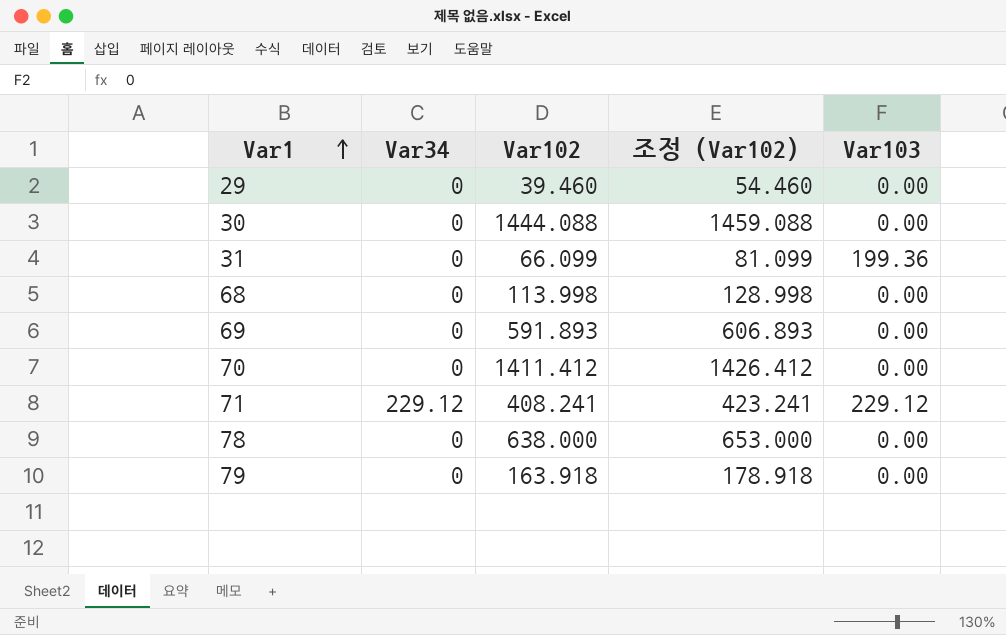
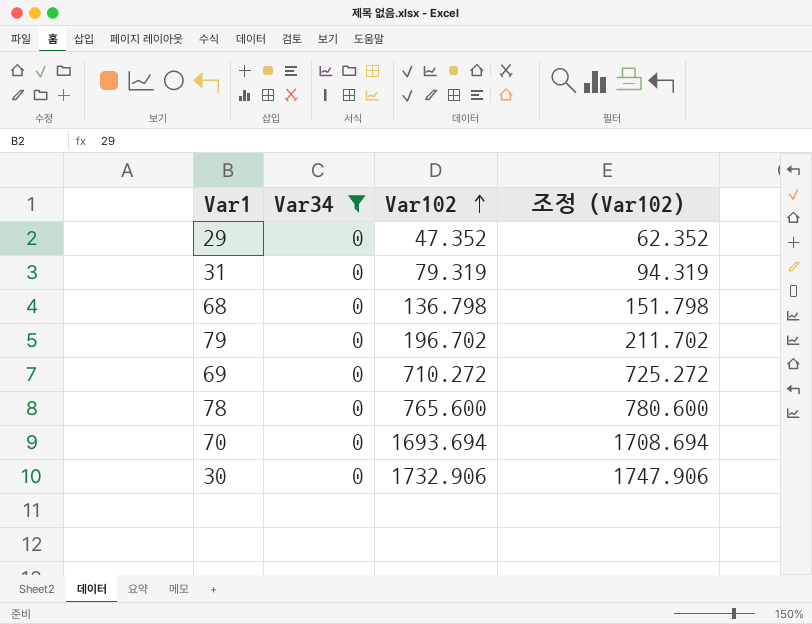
filter: none -> Var34 = 0
row order: Var1 ascending -> Var102 ascending
column Var103 | position: 5 -> none
29 | Var102: 39.460 -> 47.352
29 | 조정 (Var102): 54.460 -> 62.352
31 | Var102: 66.099 -> 79.319
31 | 조정 (Var102): 81.099 -> 94.319
68 | Var102: 113.998 -> 136.798
68 | 조정 (Var102): 128.998 -> 151.798
79 | Var102: 163.918 -> 196.702
79 | 조정 (Var102): 178.918 -> 211.702
69 | Var102: 591.893 -> 710.272
69 | 조정 (Var102): 606.893 -> 725.272
78 | Var102: 638.000 -> 765.600
78 | 조정 (Var102): 653.000 -> 780.600
70 | Var102: 1411.412 -> 1693.694
70 | 조정 (Var102): 1426.412 -> 1708.694
30 | Var102: 1444.088 -> 1732.906
30 | 조정 (Var102): 1459.088 -> 1747.906

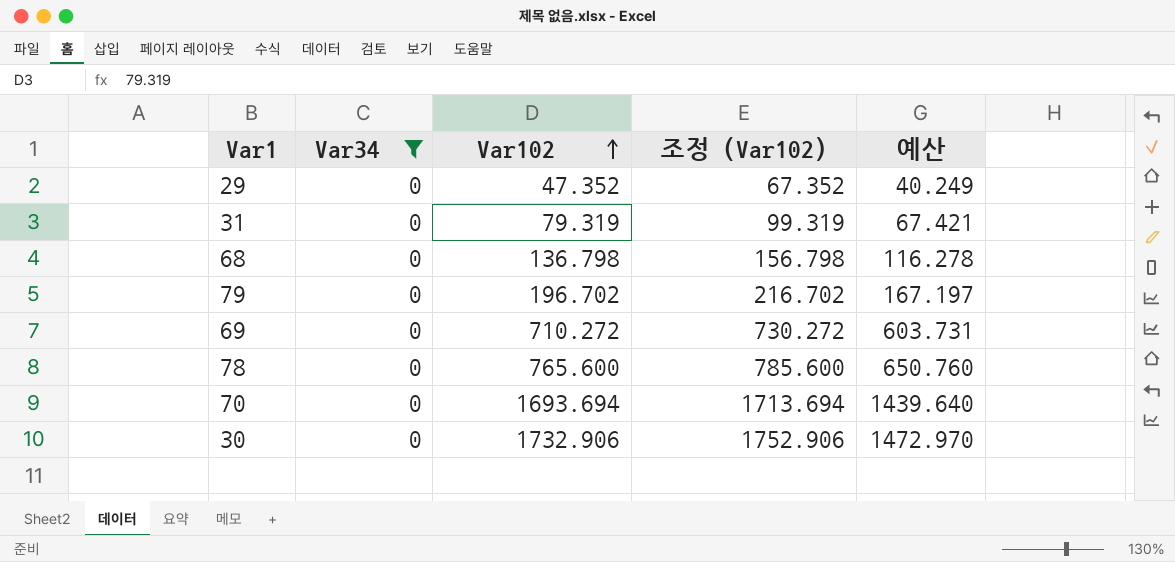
column 조정 (Var102) | formula: [Var102] + 15 -> [Var102] + 20
column 예산 | formula: none -> [Var102] * 0.85

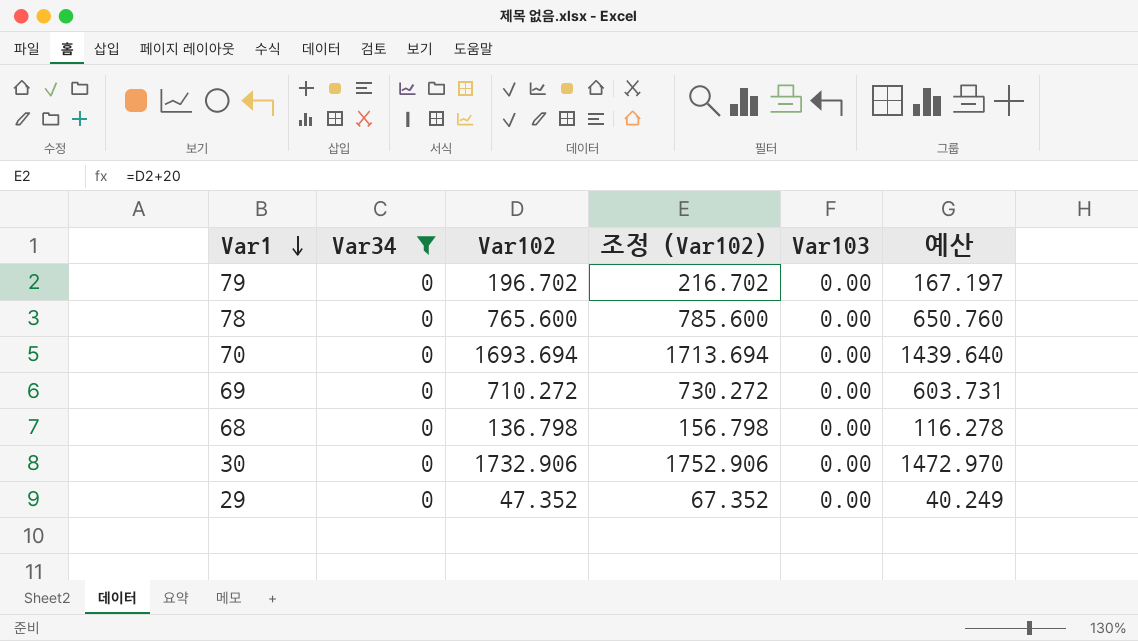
row order: Var102 ascending -> Var1 descending
column Var103 | position: none -> 5
row 31: 0 | 79.319 | 99.319 | 67.421 -> none

